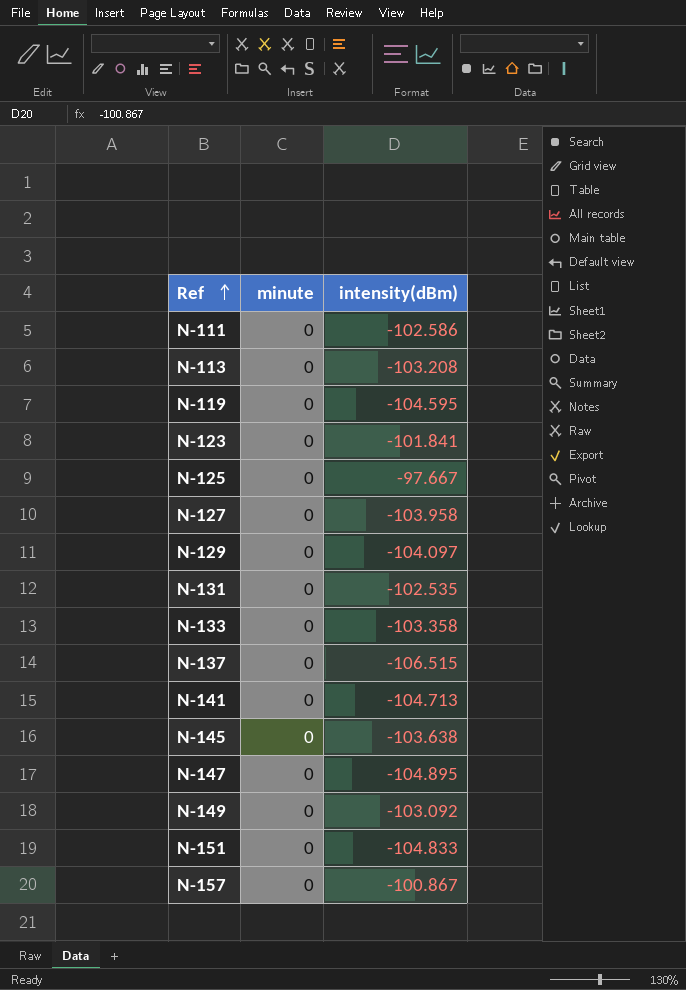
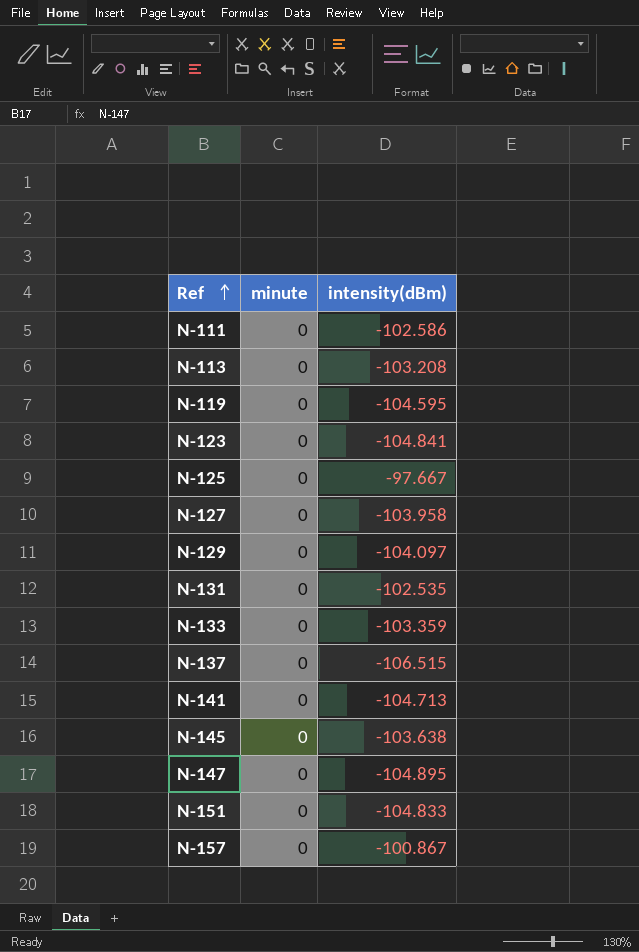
row N-149: 0 | -103.092 -> none
N-123 | intensity(dBm): -101.841 -> -104.841
N-133 | intensity(dBm): -103.358 -> -103.359

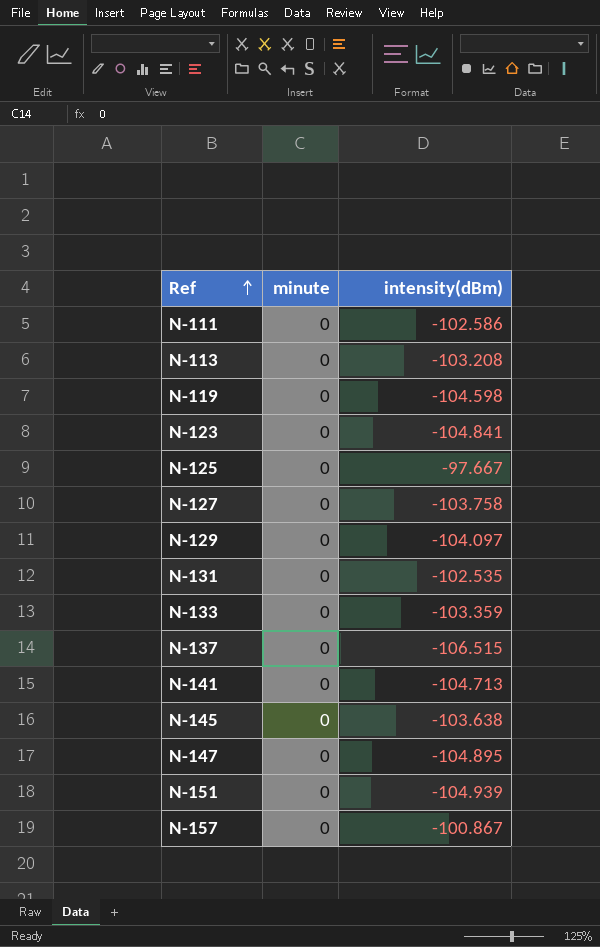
N-119 | intensity(dBm): -104.595 -> -104.598
N-127 | intensity(dBm): -103.958 -> -103.758
N-151 | intensity(dBm): -104.833 -> -104.939

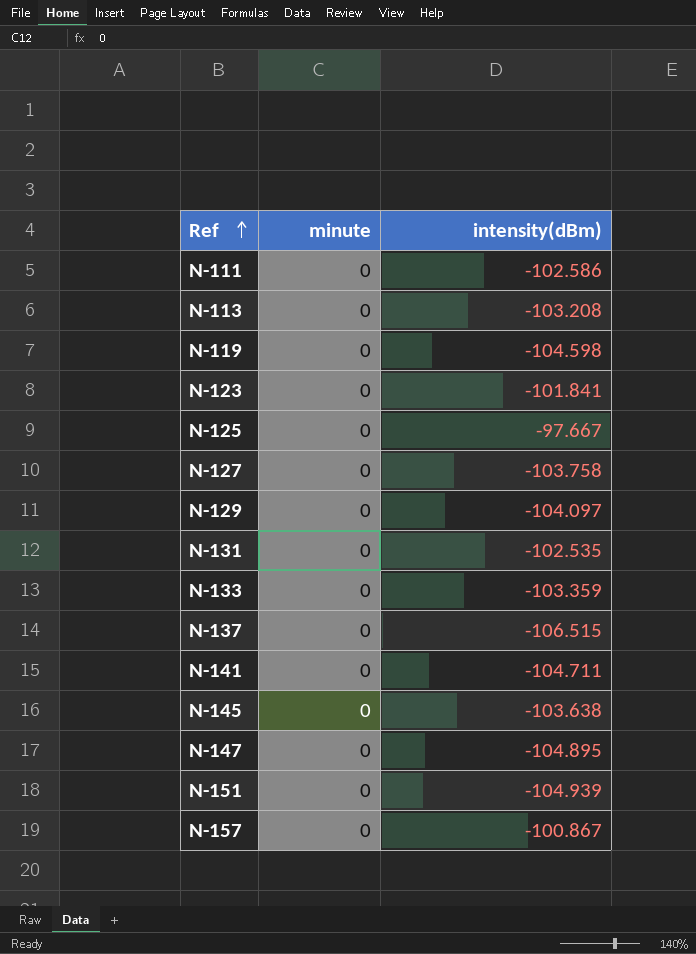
N-123 | intensity(dBm): -104.841 -> -101.841
N-141 | intensity(dBm): -104.713 -> -104.711

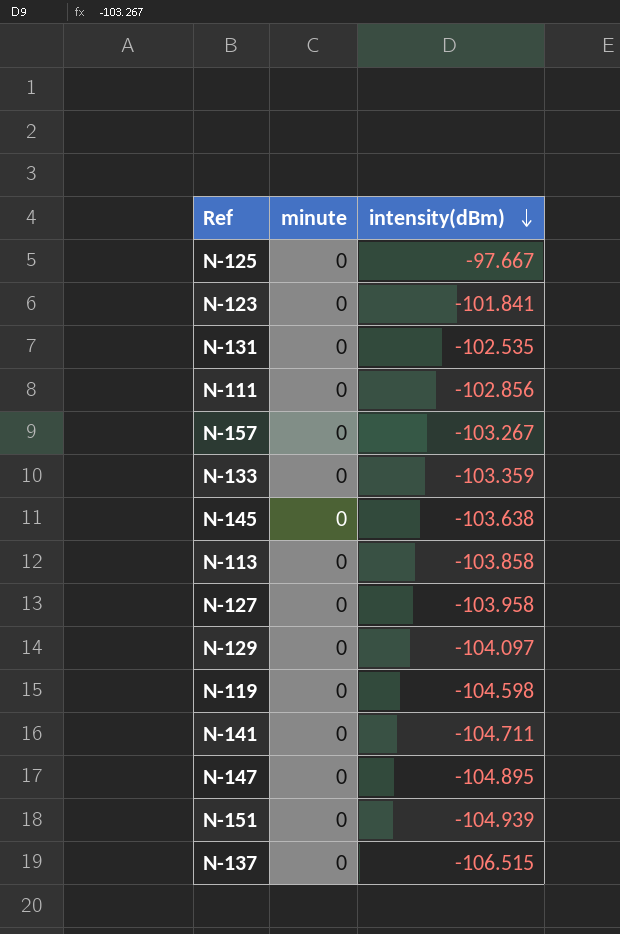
row order: Ref ascending -> intensity(dBm) descending
N-111 | intensity(dBm): -102.586 -> -102.856
N-157 | intensity(dBm): -100.867 -> -103.267
N-113 | intensity(dBm): -103.208 -> -103.858
N-127 | intensity(dBm): -103.758 -> -103.958

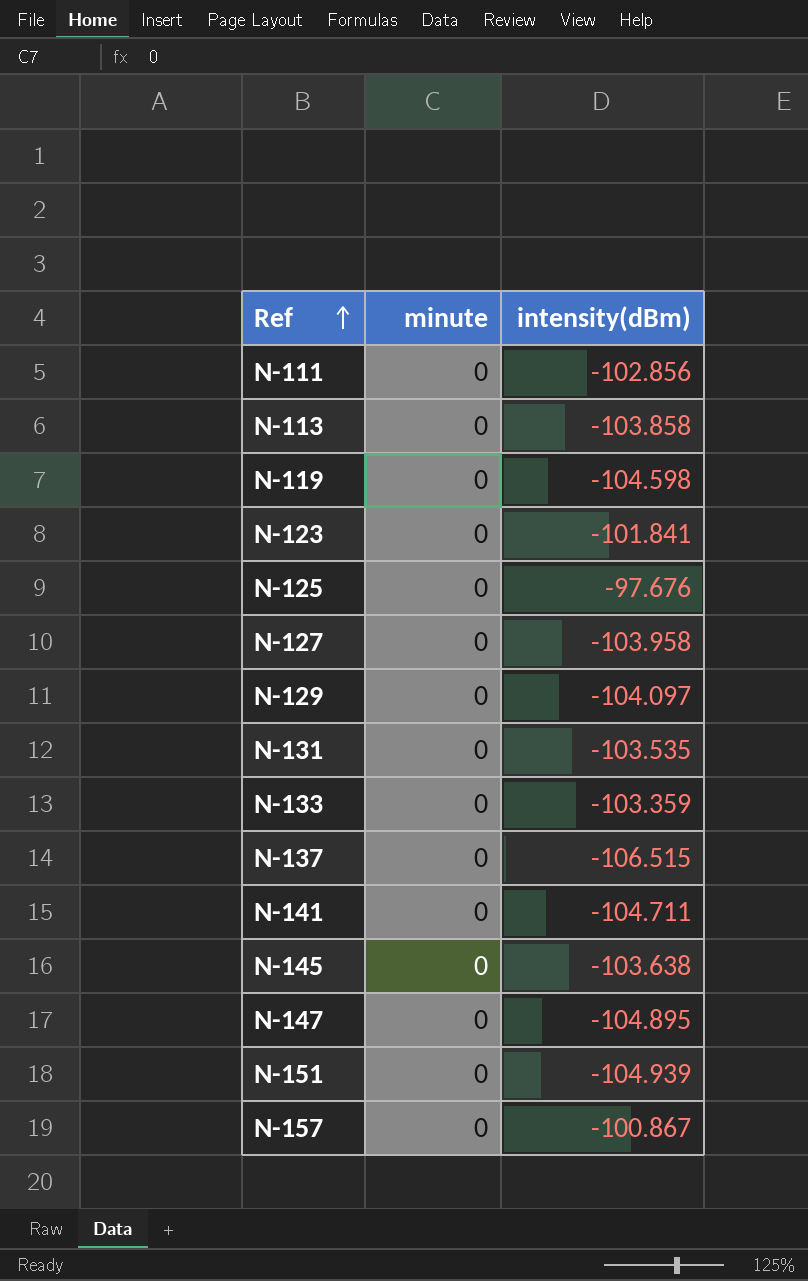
row order: intensity(dBm) descending -> Ref ascending
N-125 | intensity(dBm): -97.667 -> -97.676
N-131 | intensity(dBm): -102.535 -> -103.535
N-157 | intensity(dBm): -103.267 -> -100.867

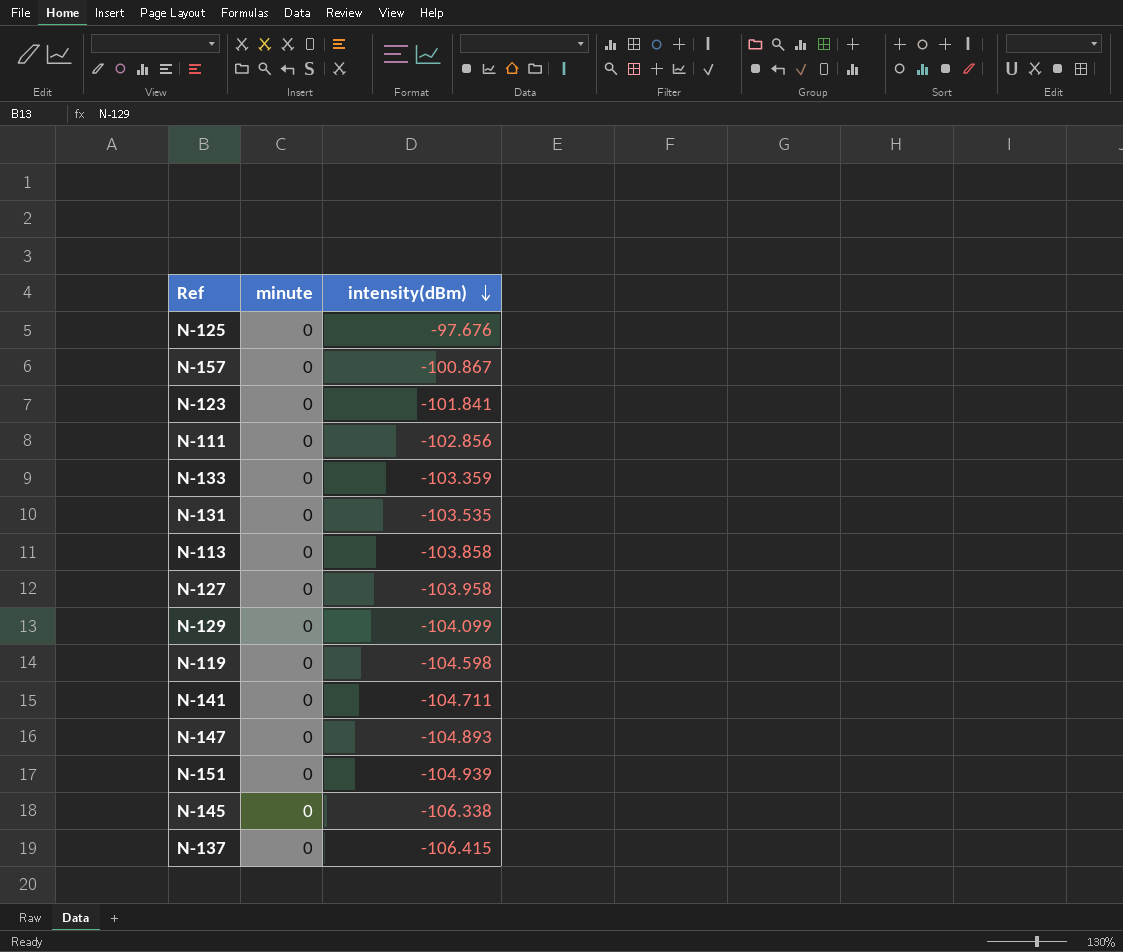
row order: Ref ascending -> intensity(dBm) descending
N-129 | intensity(dBm): -104.097 -> -104.099
N-147 | intensity(dBm): -104.895 -> -104.893
N-145 | intensity(dBm): -103.638 -> -106.338
N-137 | intensity(dBm): -106.515 -> -106.415

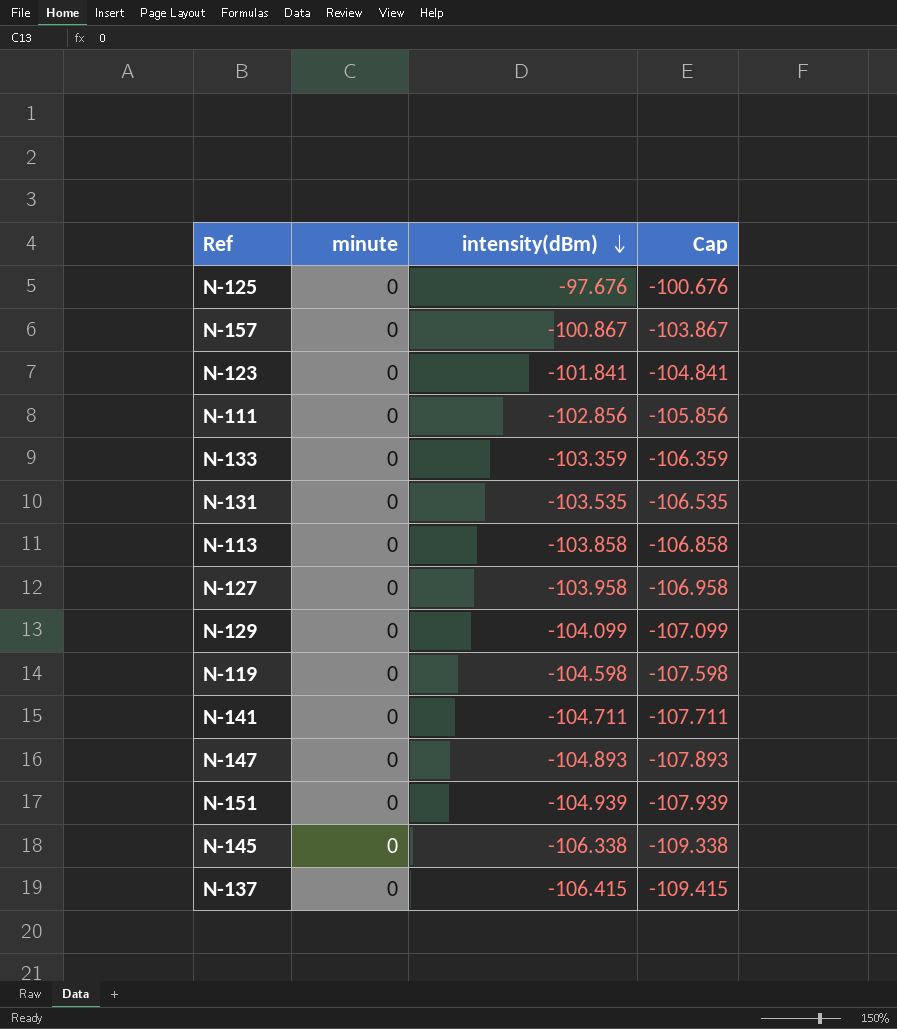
column Cap | formula: none -> [intensity(dBm)] - 3

